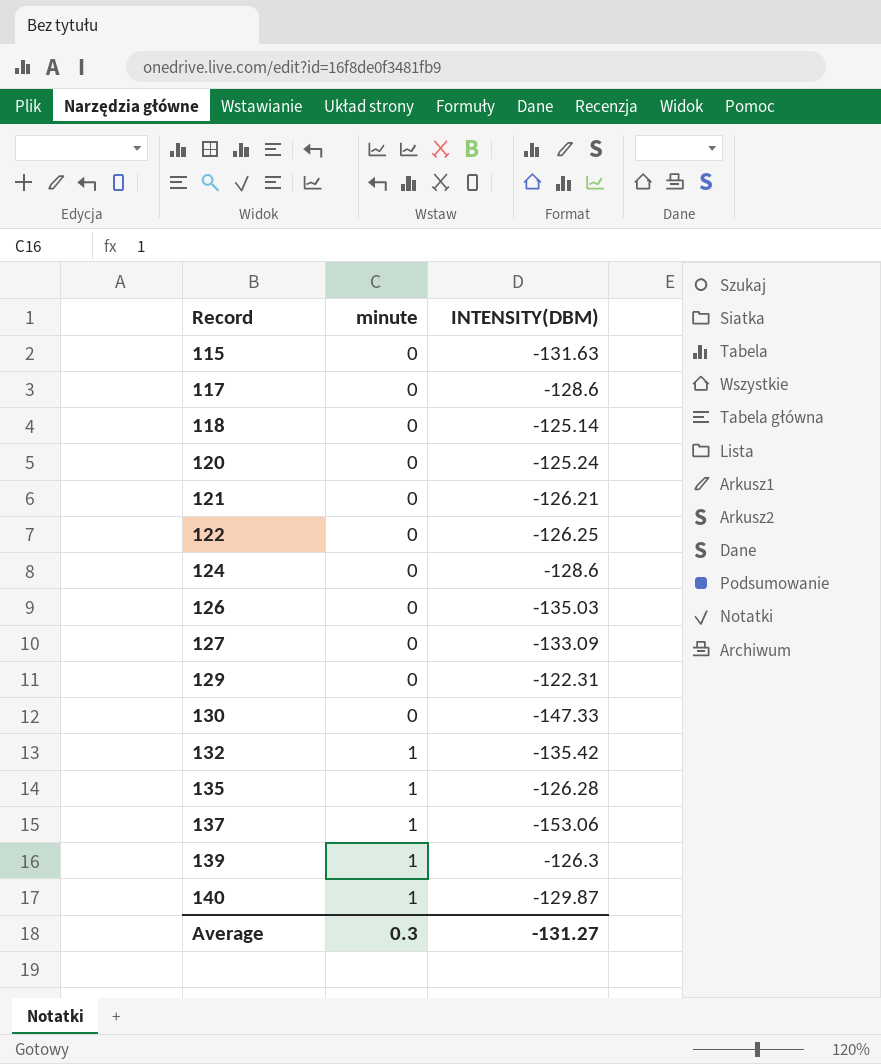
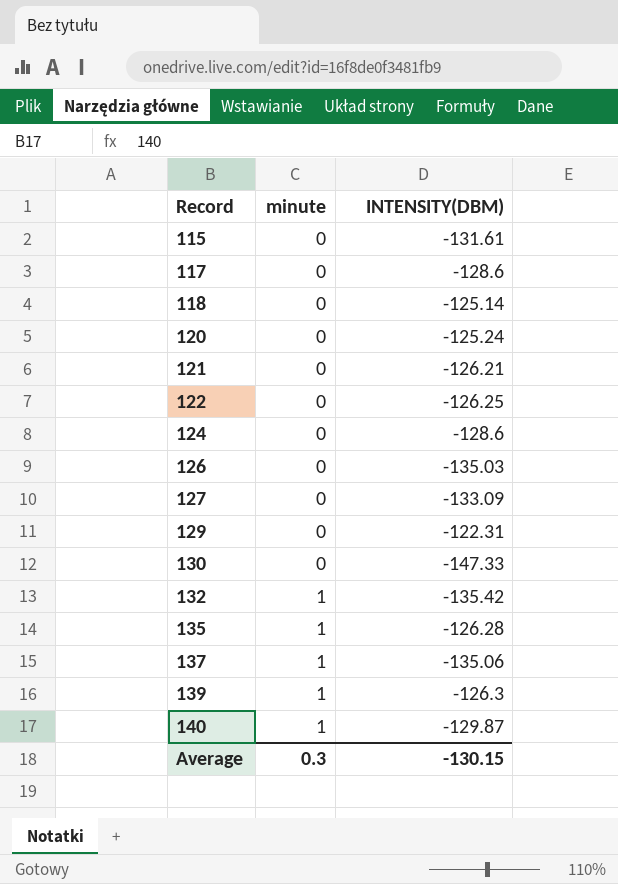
115 | INTENSITY(DBM): -131.63 -> -131.61
137 | INTENSITY(DBM): -153.06 -> -135.06
Average | INTENSITY(DBM): -131.27 -> -130.15

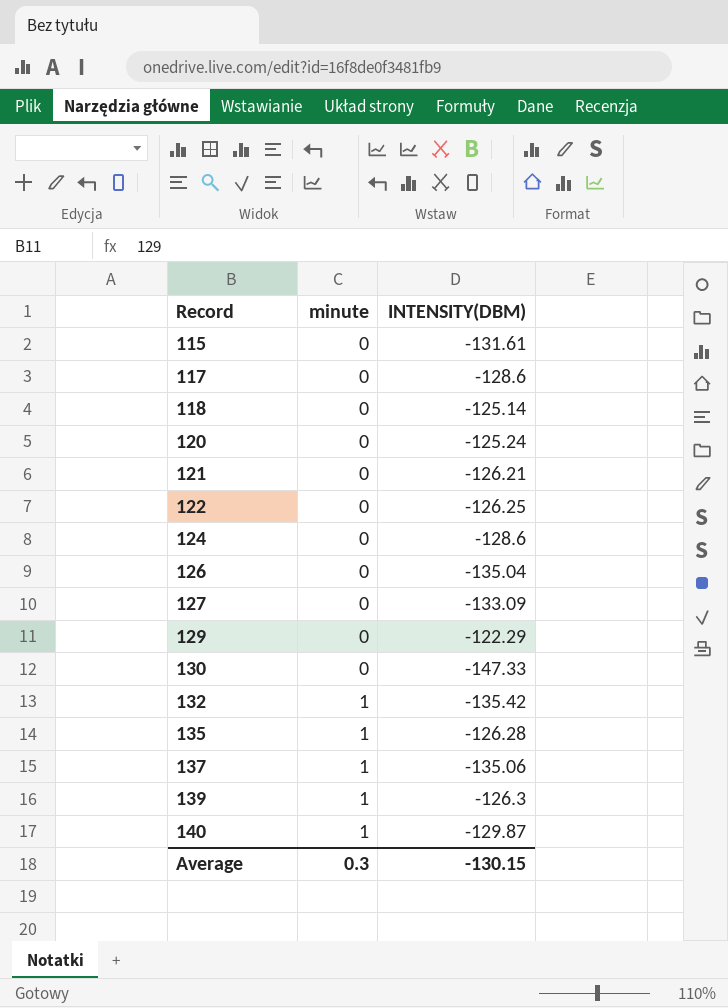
126 | INTENSITY(DBM): -135.03 -> -135.04
129 | INTENSITY(DBM): -122.31 -> -122.29

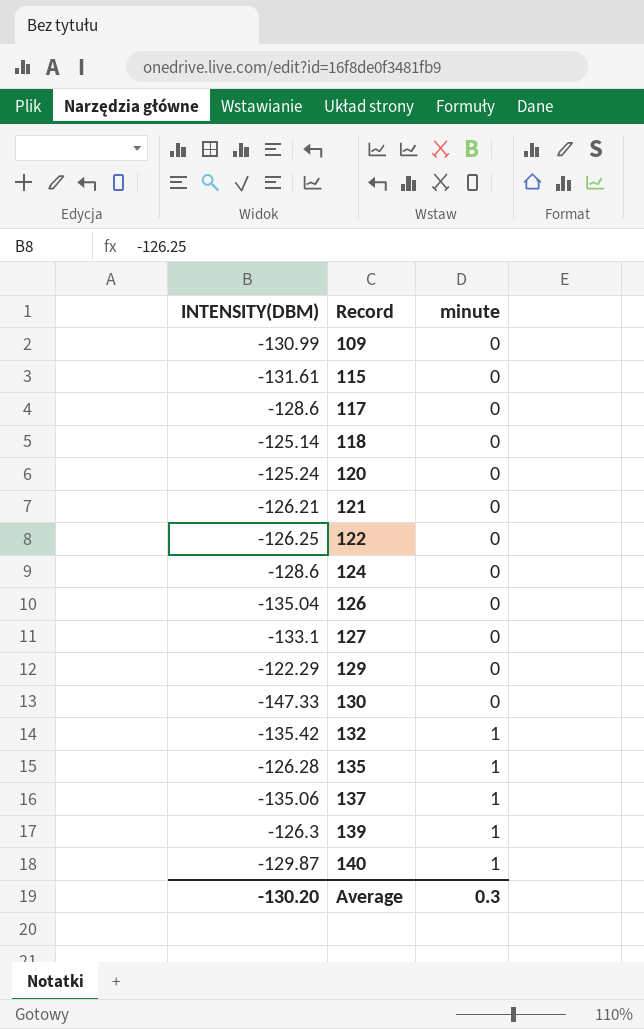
column INTENSITY(DBM) | position: 3 -> 1
row 109: none -> -130.99 | 0
127 | INTENSITY(DBM): -133.09 -> -133.1
Average | INTENSITY(DBM): -130.15 -> -130.20

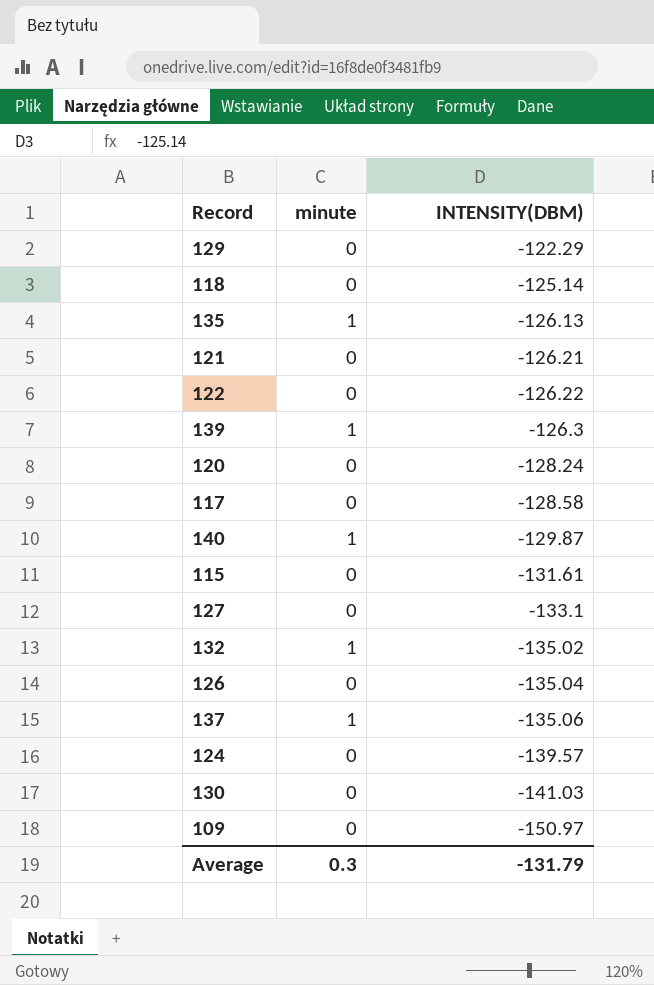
row order: Record ascending -> INTENSITY(DBM) descending
column INTENSITY(DBM) | position: 1 -> 3
135 | INTENSITY(DBM): -126.28 -> -126.13
122 | INTENSITY(DBM): -126.25 -> -126.22
120 | INTENSITY(DBM): -125.24 -> -128.24
117 | INTENSITY(DBM): -128.6 -> -128.58
132 | INTENSITY(DBM): -135.42 -> -135.02
124 | INTENSITY(DBM): -128.6 -> -139.57
130 | INTENSITY(DBM): -147.33 -> -141.03
109 | INTENSITY(DBM): -130.99 -> -150.97
Average | INTENSITY(DBM): -130.20 -> -131.79

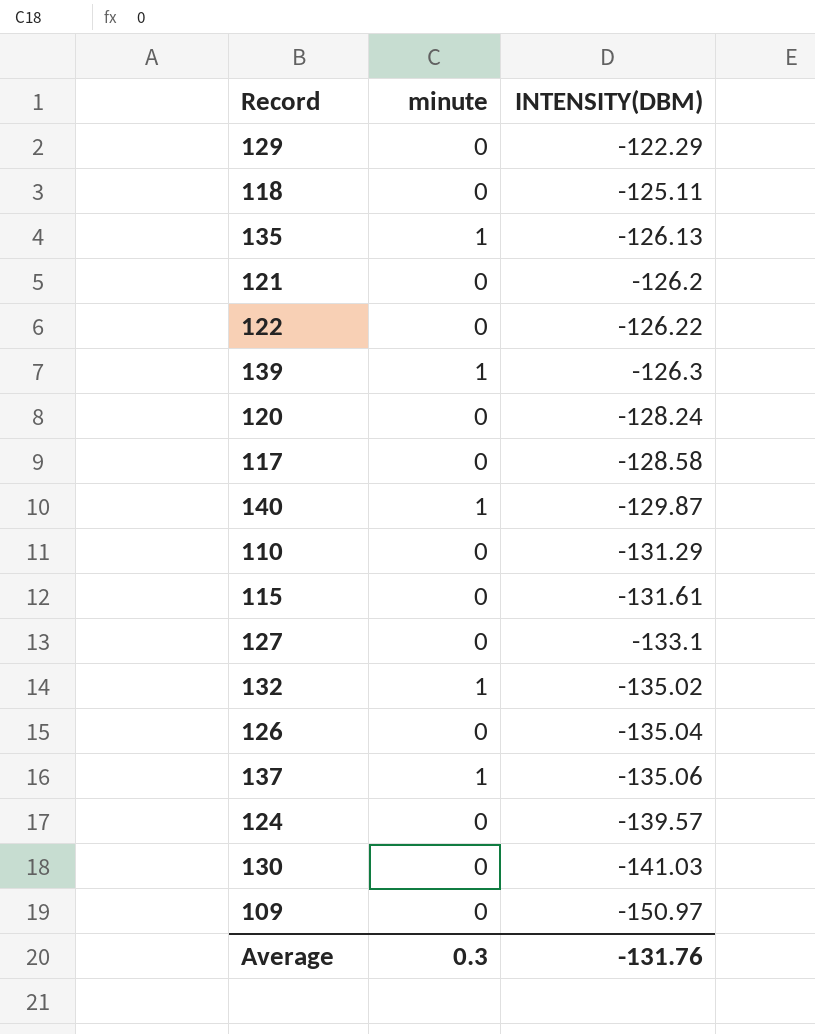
118 | INTENSITY(DBM): -125.14 -> -125.11
121 | INTENSITY(DBM): -126.21 -> -126.2
row 110: none -> 0 | -131.29
Average | INTENSITY(DBM): -131.79 -> -131.76

